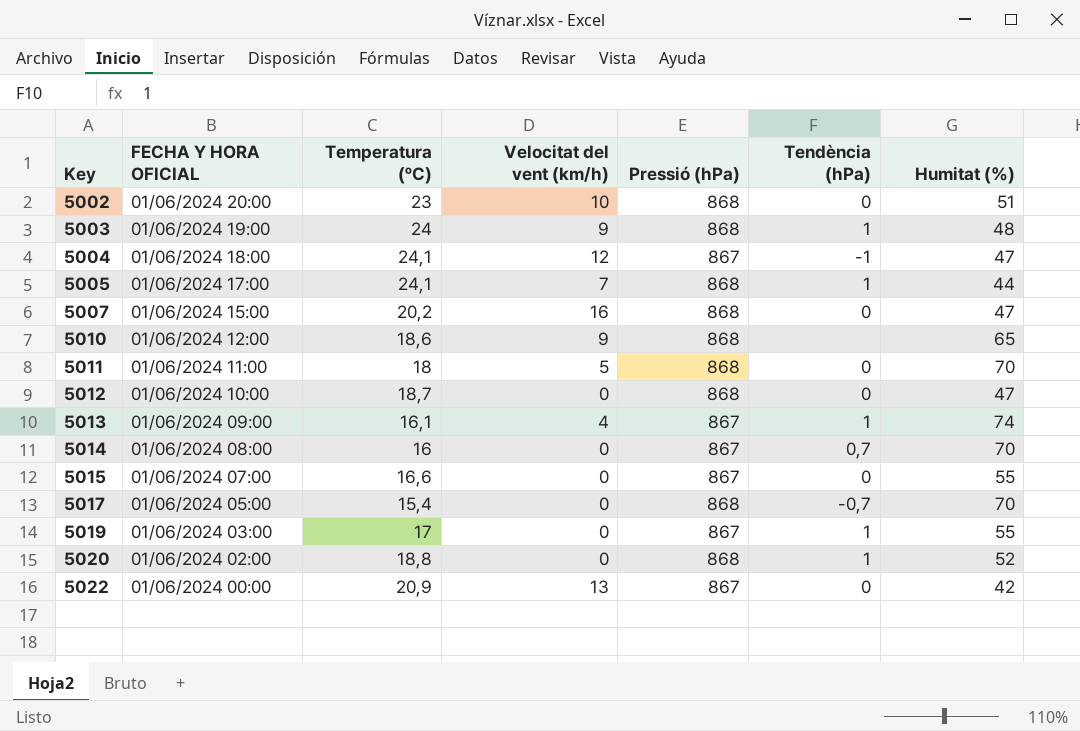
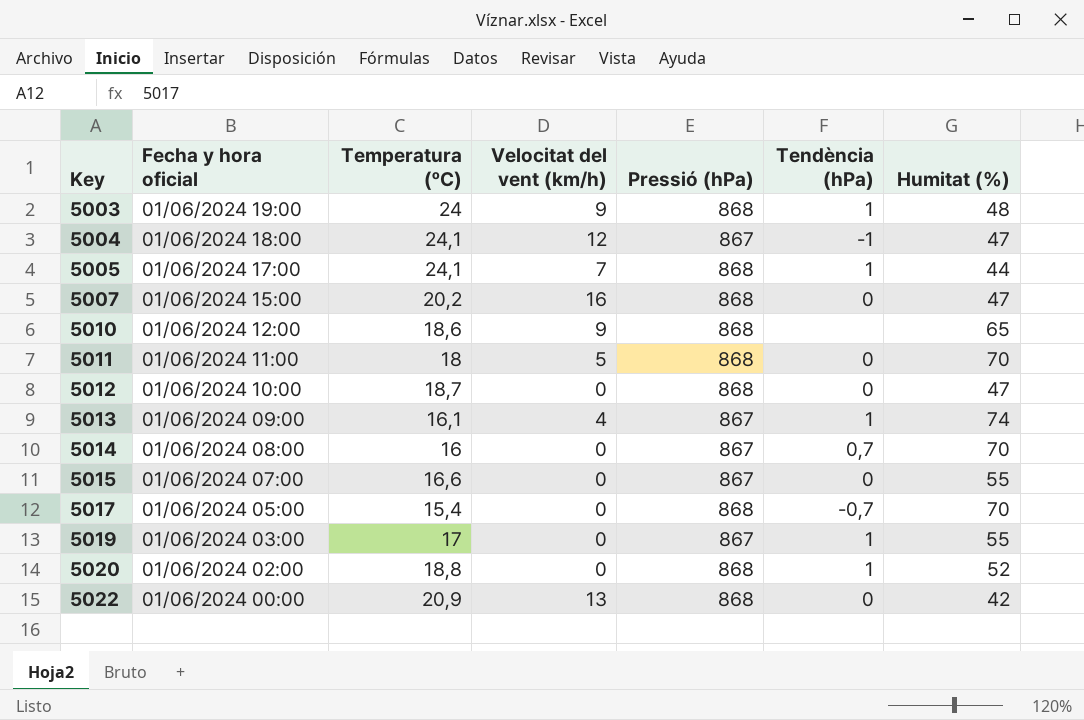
column name: FECHA Y HORA OFICIAL -> Fecha y hora oficial
row 5002: 01/06/2024 20:00 | 23 | 10 | 868 | 0 | 51 -> none
5022 | Pressió (hPa): 867 -> 868

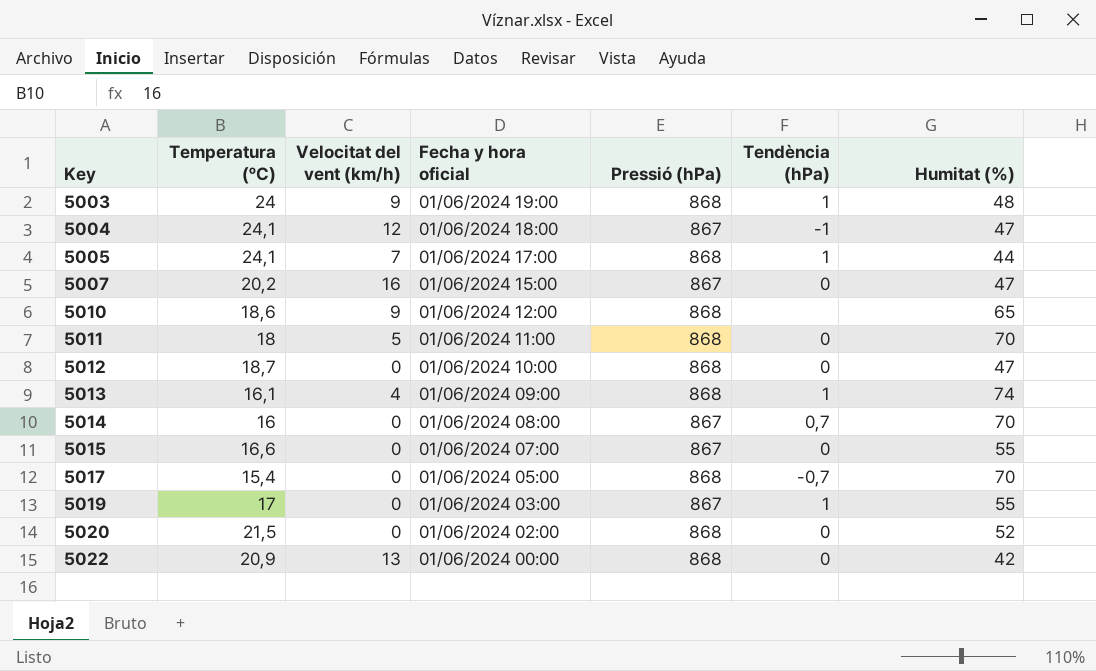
column Fecha y hora oficial | position: 2 -> 4
5007 | Pressió (hPa): 868 -> 867
5013 | Pressió (hPa): 867 -> 868
5020 | Temperatura (ºC): 18,8 -> 21,5
5020 | Tendència (hPa): 1 -> 0

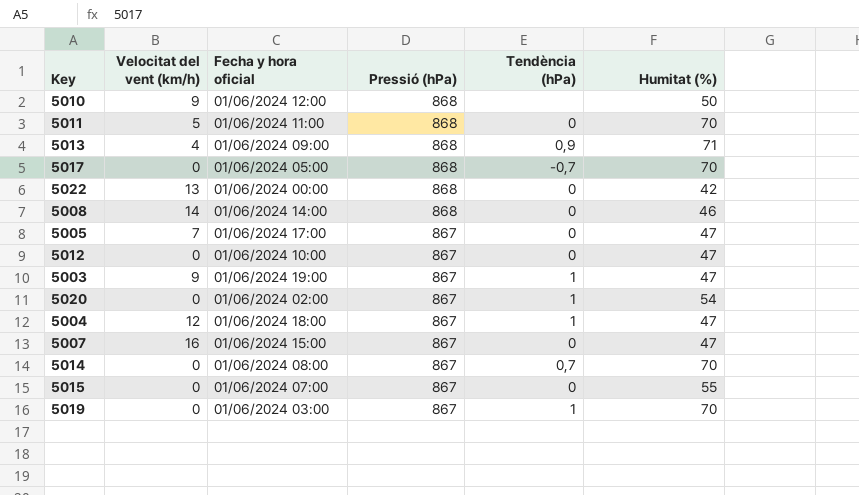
row order: Key ascending -> Pressió (hPa) descending
column Temperatura (ºC) | position: 2 -> none
5010 | Humitat (%): 65 -> 50
5013 | Tendència (hPa): 1 -> 0,9
5013 | Humitat (%): 74 -> 71
row 5008: none -> 14 | 01/06/2024 14:00 | 868 | 0 | 46
5005 | Pressió (hPa): 868 -> 867
5005 | Tendència (hPa): 1 -> 0
5005 | Humitat (%): 44 -> 47
5012 | Pressió (hPa): 868 -> 867
5003 | Pressió (hPa): 868 -> 867
5003 | Humitat (%): 48 -> 47
5020 | Pressió (hPa): 868 -> 867
5020 | Tendència (hPa): 0 -> 1
5020 | Humitat (%): 52 -> 54
5004 | Tendència (hPa): -1 -> 1
5019 | Humitat (%): 55 -> 70

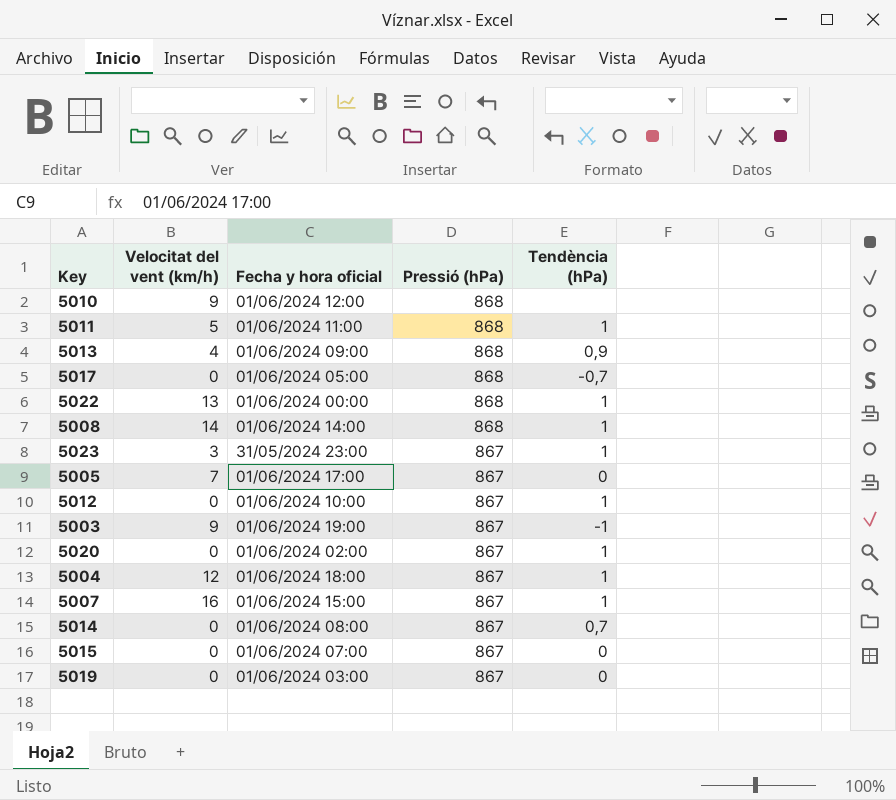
column Humitat (%) | position: 6 -> none
5011 | Tendència (hPa): 0 -> 1
5022 | Tendència (hPa): 0 -> 1
5008 | Tendència (hPa): 0 -> 1
row 5023: none -> 3 | 31/05/2024 23:00 | 867 | 1
5012 | Tendència (hPa): 0 -> 1
5003 | Tendència (hPa): 1 -> -1
5007 | Tendència (hPa): 0 -> 1
5019 | Tendència (hPa): 1 -> 0

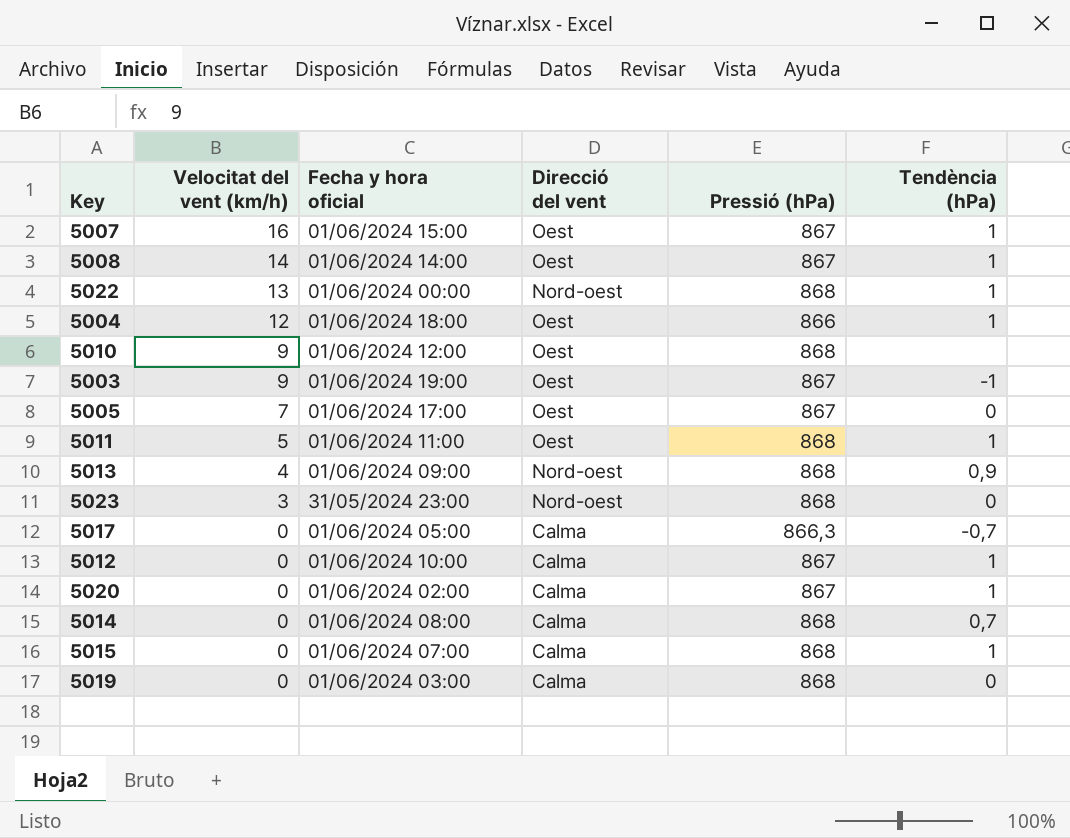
row order: Pressió (hPa) descending -> Velocitat del vent (km/h) descending
column Direcció del vent | position: none -> 4
5008 | Pressió (hPa): 868 -> 867
5004 | Pressió (hPa): 867 -> 866
5023 | Pressió (hPa): 867 -> 868
5023 | Tendència (hPa): 1 -> 0
5017 | Pressió (hPa): 868 -> 866,3
5014 | Pressió (hPa): 867 -> 868
5015 | Pressió (hPa): 867 -> 868
5015 | Tendència (hPa): 0 -> 1
5019 | Pressió (hPa): 867 -> 868

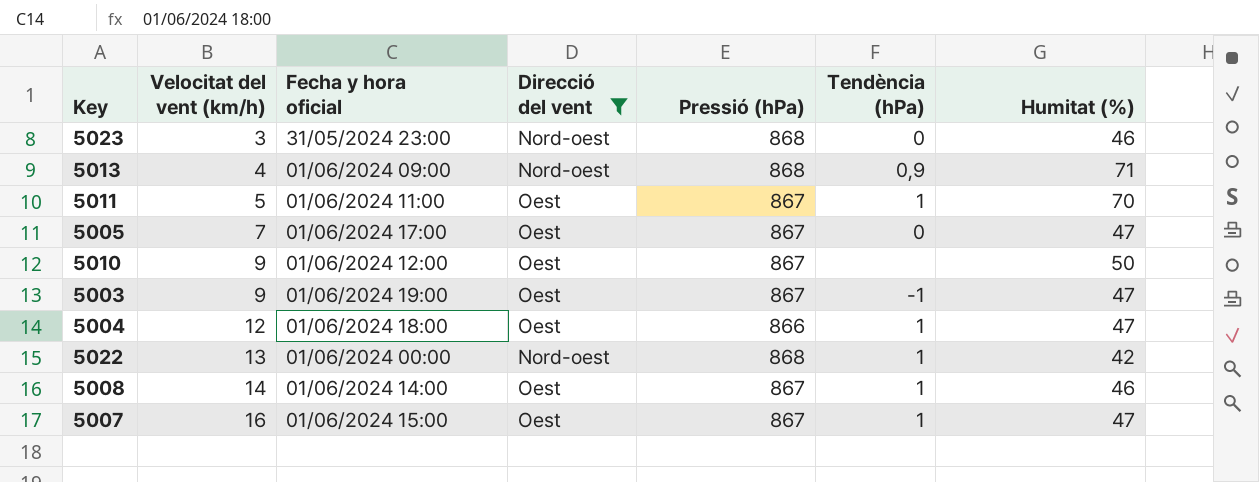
filter: none -> Direcció del vent != Calma
row order: Velocitat del vent (km/h) descending -> Velocitat del vent (km/h) ascending
column Humitat (%) | position: none -> 7
5011 | Pressió (hPa): 868 -> 867
5010 | Pressió (hPa): 868 -> 867

